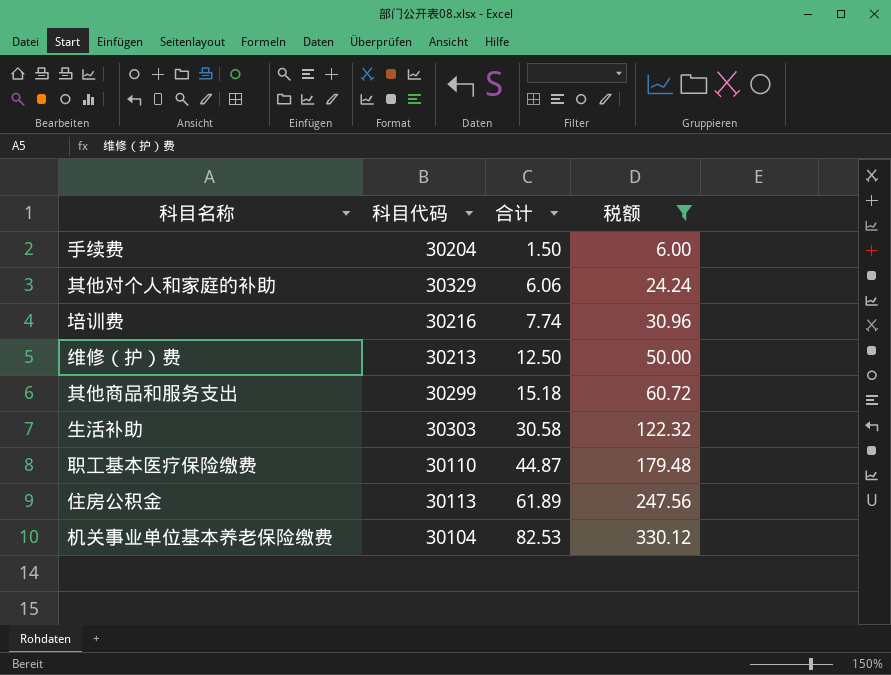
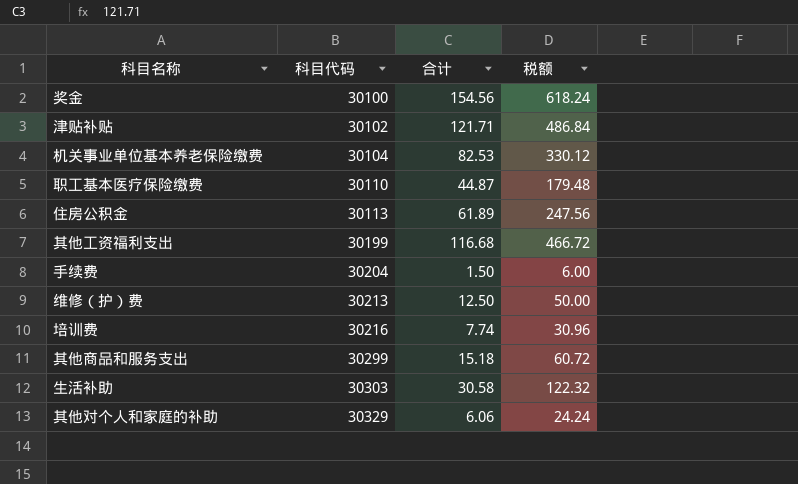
filter: 税额 <= 330.12 -> none
row order: 合计 ascending -> 科目代码 ascending

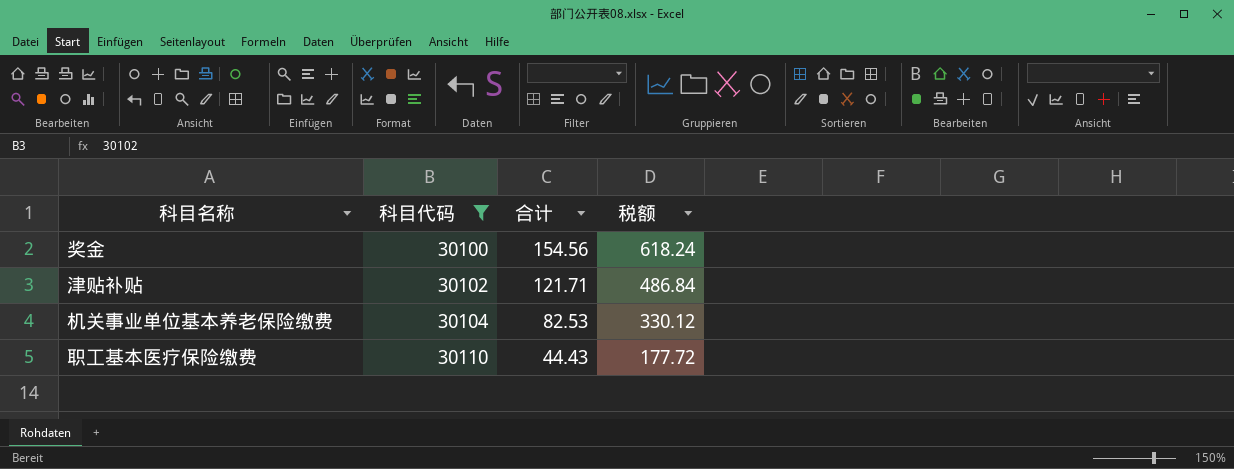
filter: none -> 科目代码 <= 30110
职工基本医疗保险缴费 | 合计: 44.87 -> 44.43
职工基本医疗保险缴费 | 税额: 179.48 -> 177.72

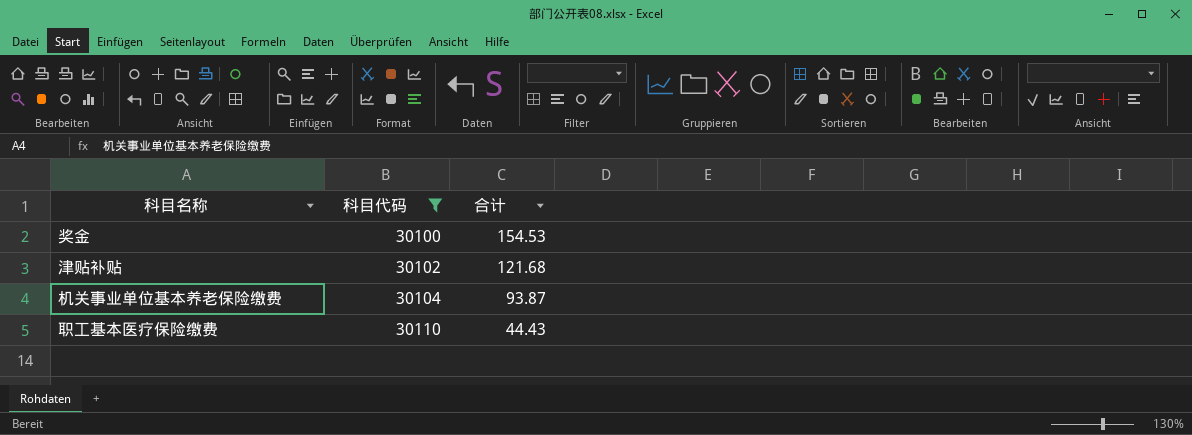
column 税额 | formula: [合计] * 4 -> none
奖金 | 合计: 154.56 -> 154.53
津贴补贴 | 合计: 121.71 -> 121.68
机关事业单位基本养老保险缴费 | 合计: 82.53 -> 93.87

